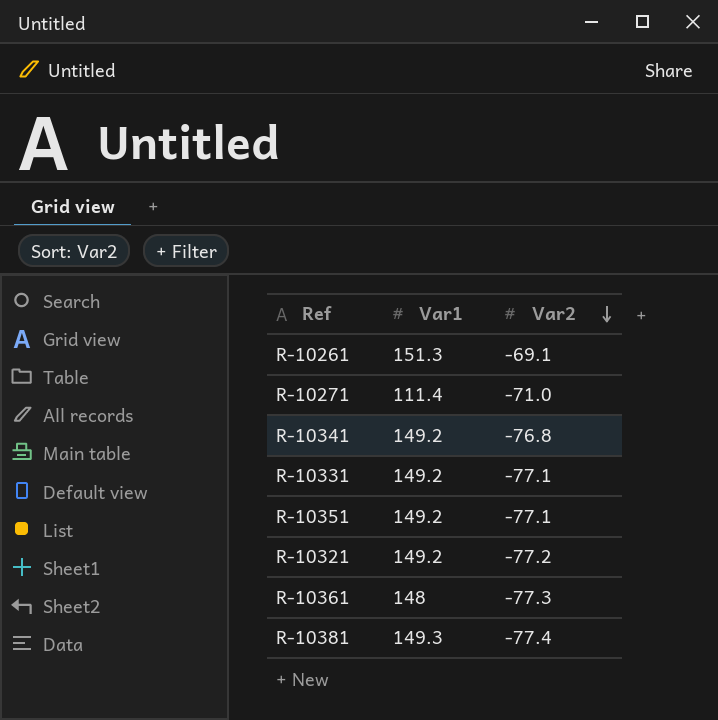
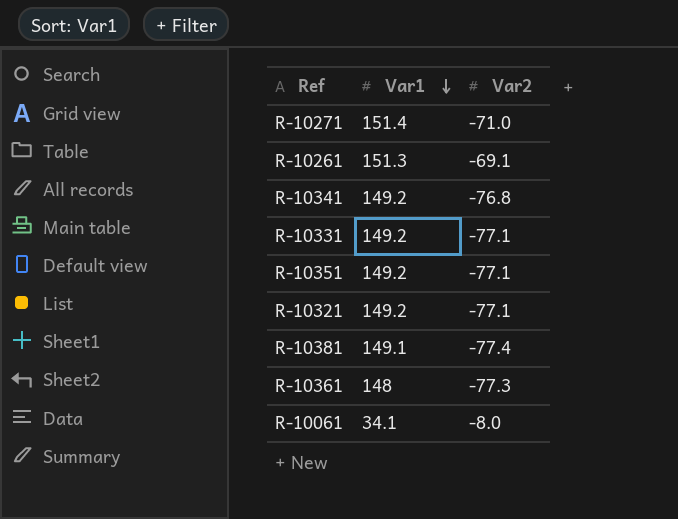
row order: Var2 descending -> Var1 descending
R-10271 | Var1: 111.4 -> 151.4
R-10321 | Var2: -77.2 -> -77.1
R-10381 | Var1: 149.3 -> 149.1
row R-10061: none -> 34.1 | -8.0

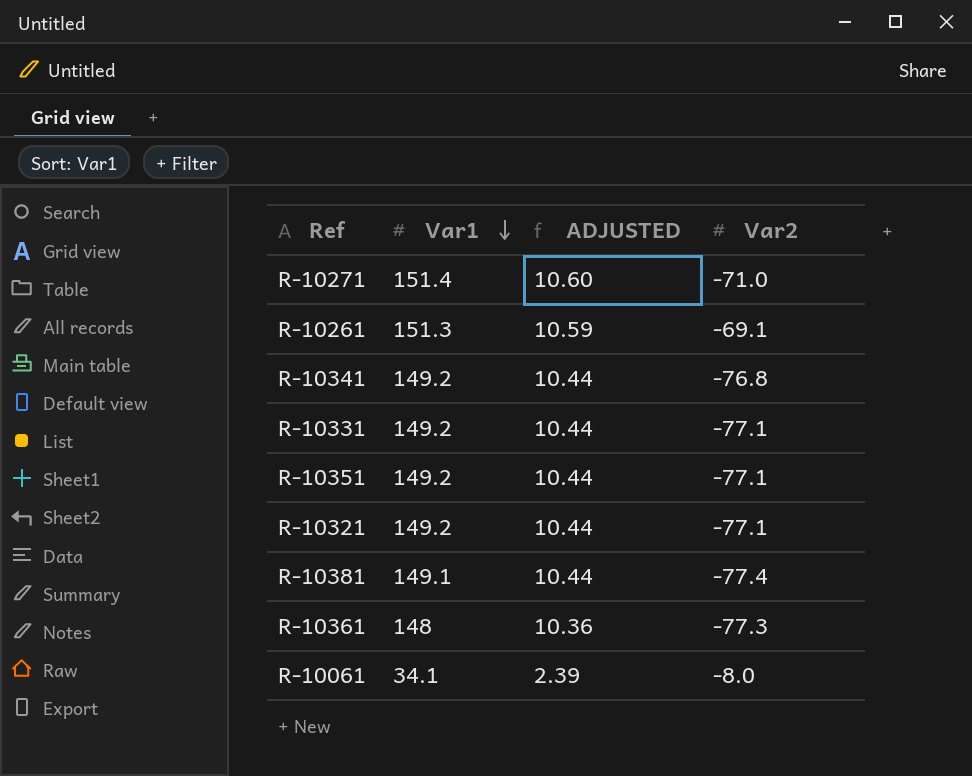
column ADJUSTED | formula: none -> [Var1] * 0.07

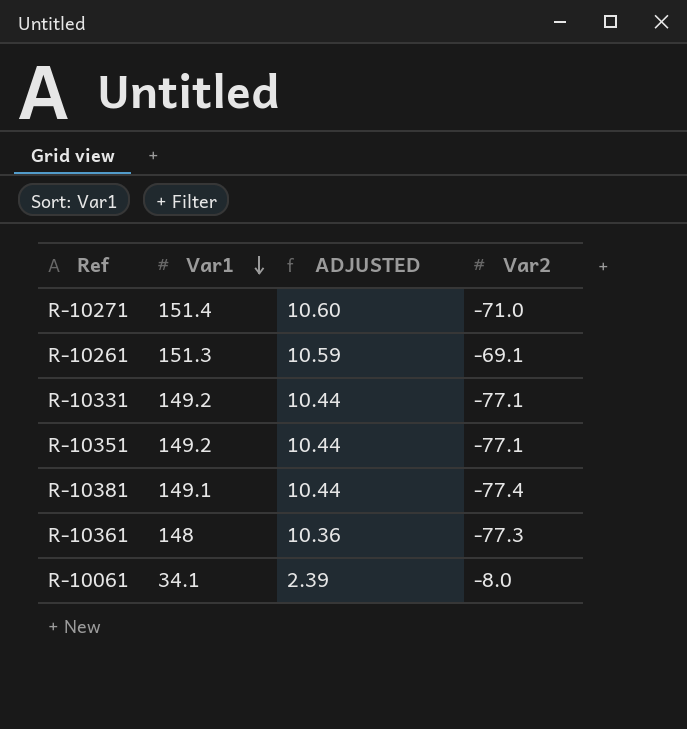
row R-10341: 149.2 | 10.44 | -76.8 -> none
row R-10321: 149.2 | 10.44 | -77.1 -> none

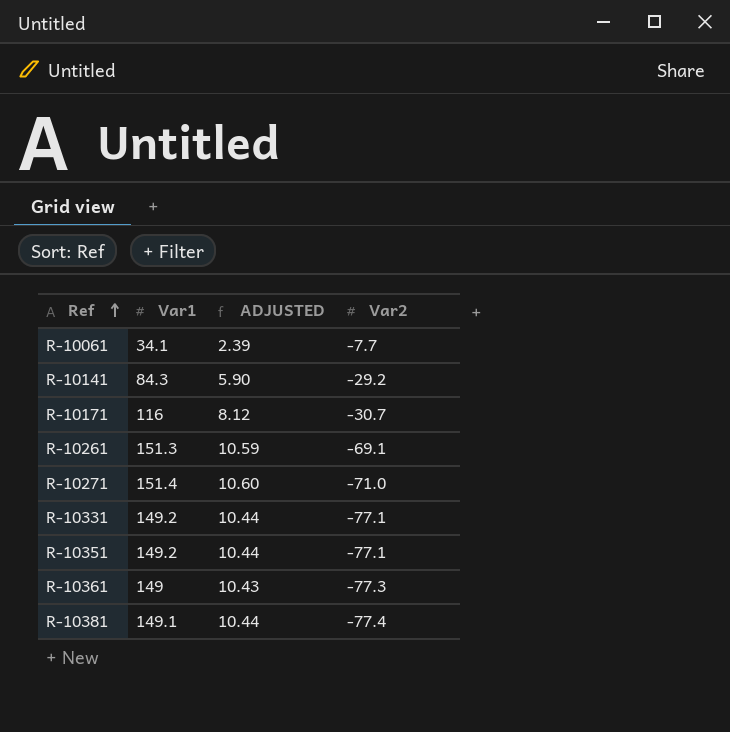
row order: Var1 descending -> Ref ascending
R-10061 | Var2: -8.0 -> -7.7
row R-10141: none -> 84.3 | 5.90 | -29.2
row R-10171: none -> 116 | 8.12 | -30.7
R-10361 | Var1: 148 -> 149
R-10361 | ADJUSTED: 10.36 -> 10.43

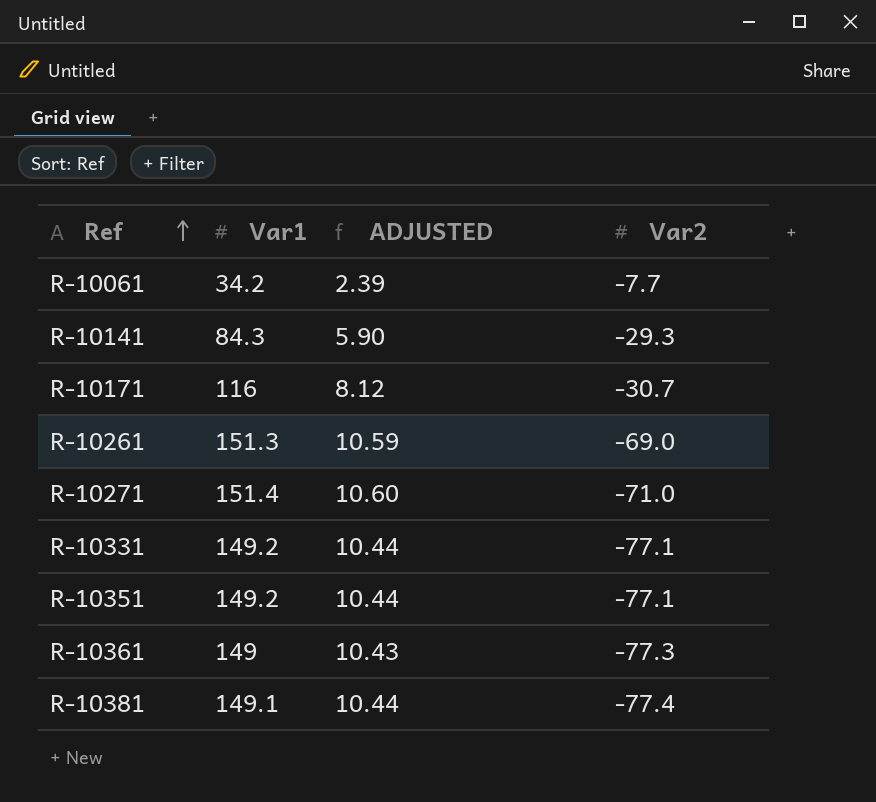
R-10061 | Var1: 34.1 -> 34.2
R-10141 | Var2: -29.2 -> -29.3
R-10261 | Var2: -69.1 -> -69.0

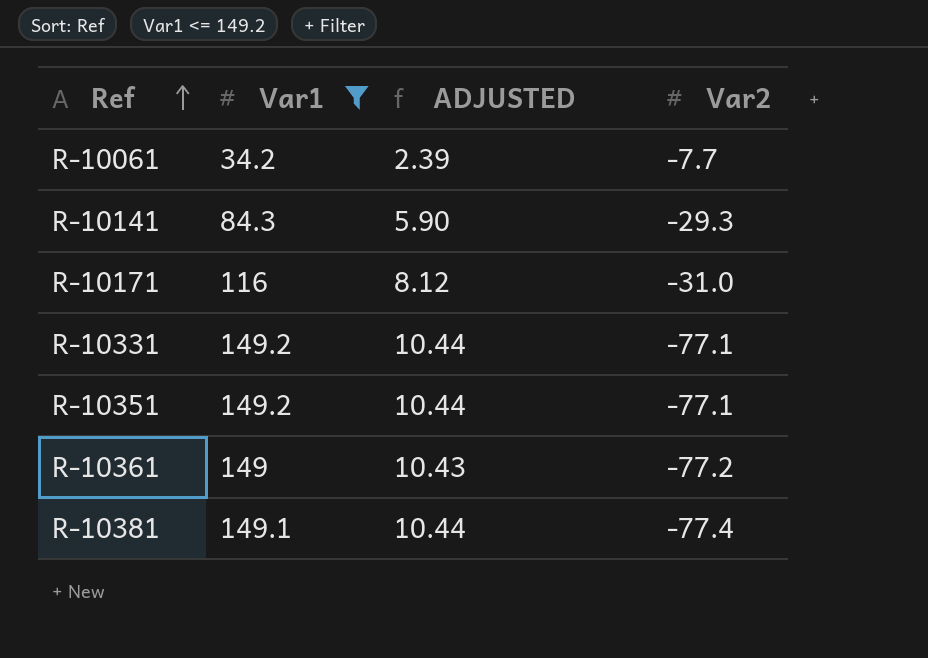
filter: none -> Var1 <= 149.2
R-10171 | Var2: -30.7 -> -31.0
R-10361 | Var2: -77.3 -> -77.2

